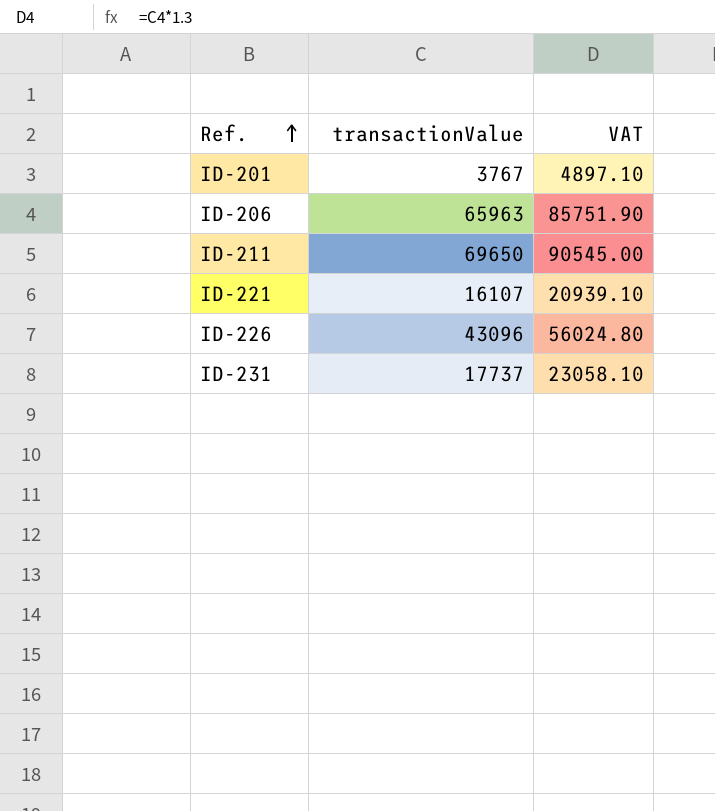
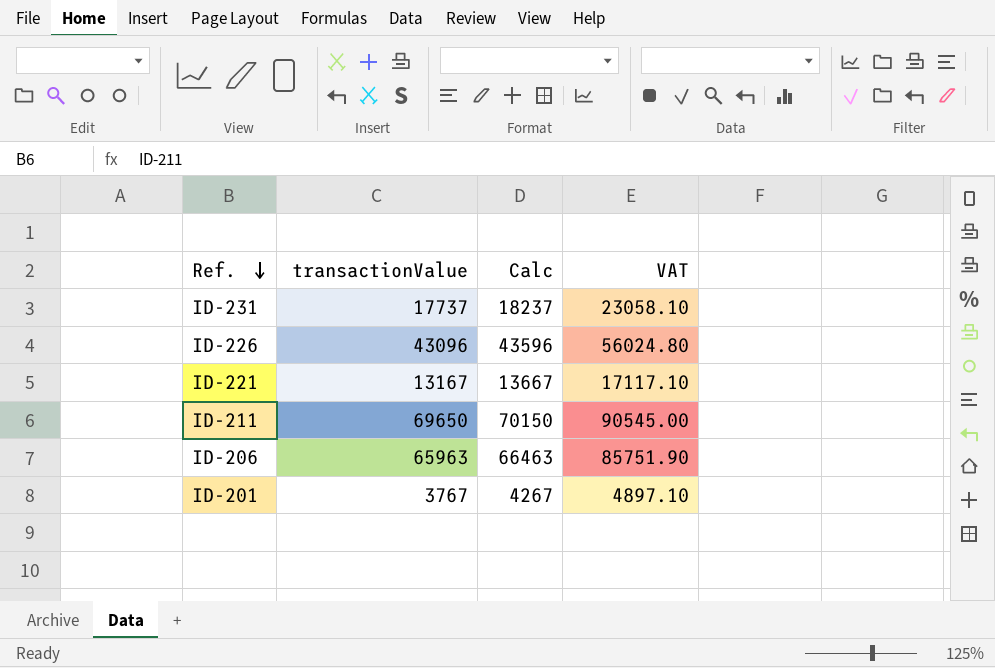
row order: Ref. ascending -> Ref. descending
column Calc | formula: none -> [transactionValue] + 500
ID-221 | transactionValue: 16107 -> 13167
ID-221 | VAT: 20939.10 -> 17117.10

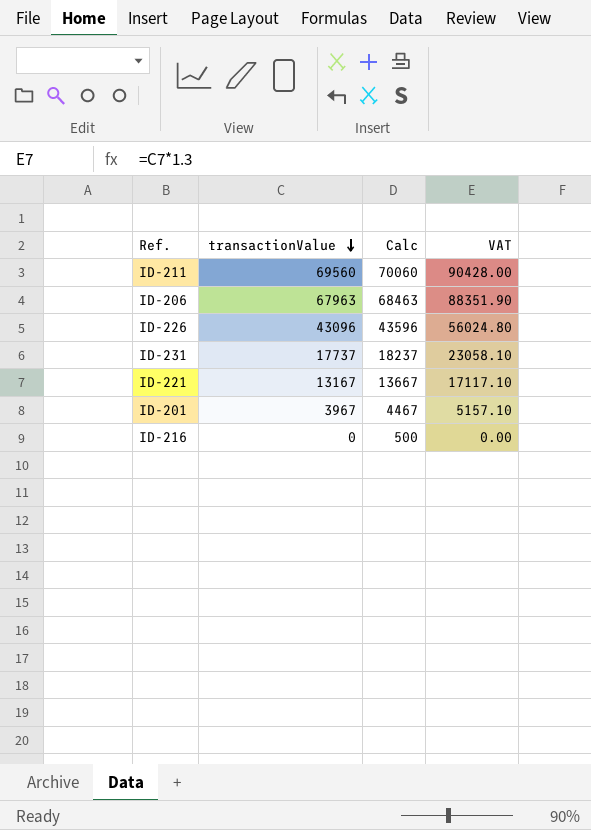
row order: Ref. descending -> transactionValue descending
ID-211 | transactionValue: 69650 -> 69560
ID-211 | Calc: 70150 -> 70060
ID-211 | VAT: 90545.00 -> 90428.00
ID-206 | transactionValue: 65963 -> 67963
ID-206 | Calc: 66463 -> 68463
ID-206 | VAT: 85751.90 -> 88351.90
ID-201 | transactionValue: 3767 -> 3967
ID-201 | Calc: 4267 -> 4467
ID-201 | VAT: 4897.10 -> 5157.10
row ID-216: none -> 0 | 500 | 0.00

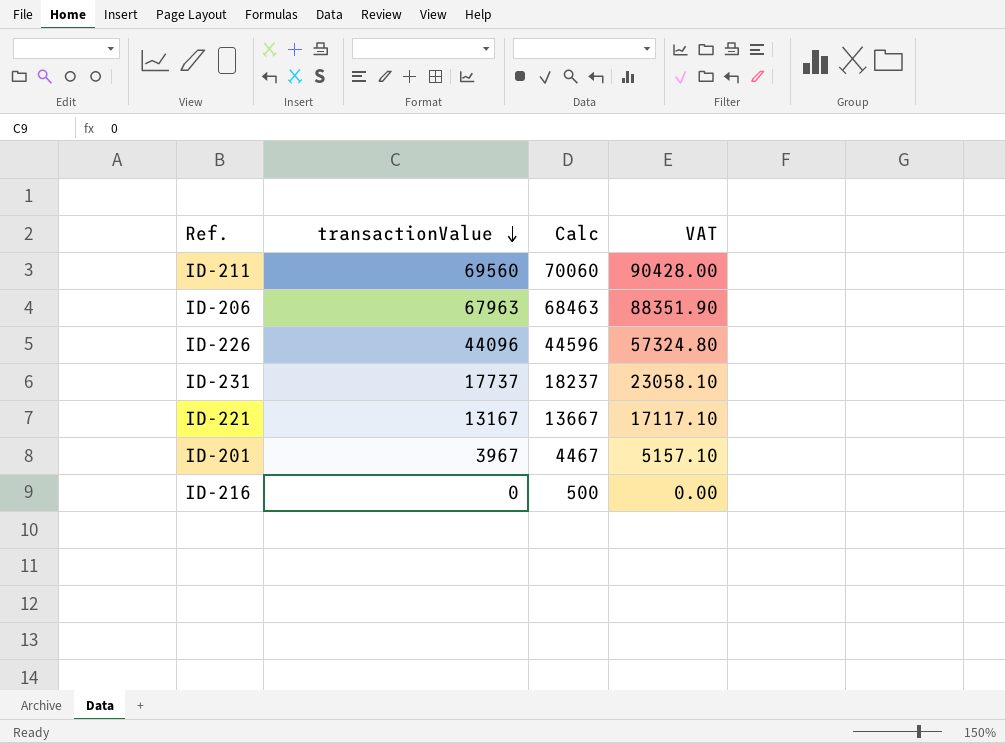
ID-226 | transactionValue: 43096 -> 44096
ID-226 | Calc: 43596 -> 44596
ID-226 | VAT: 56024.80 -> 57324.80

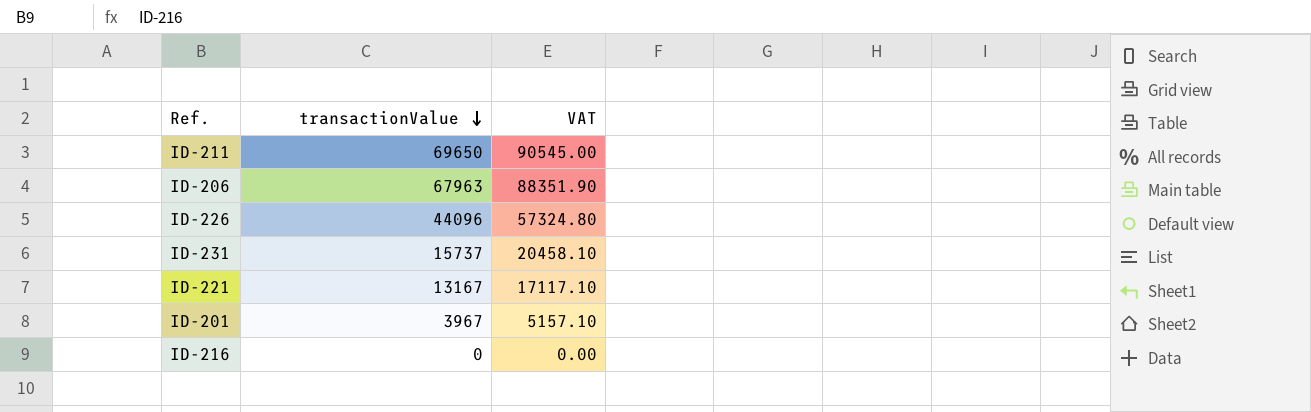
column Calc | formula: [transactionValue] + 500 -> none
ID-211 | transactionValue: 69560 -> 69650
ID-211 | VAT: 90428.00 -> 90545.00
ID-231 | transactionValue: 17737 -> 15737
ID-231 | VAT: 23058.10 -> 20458.10

